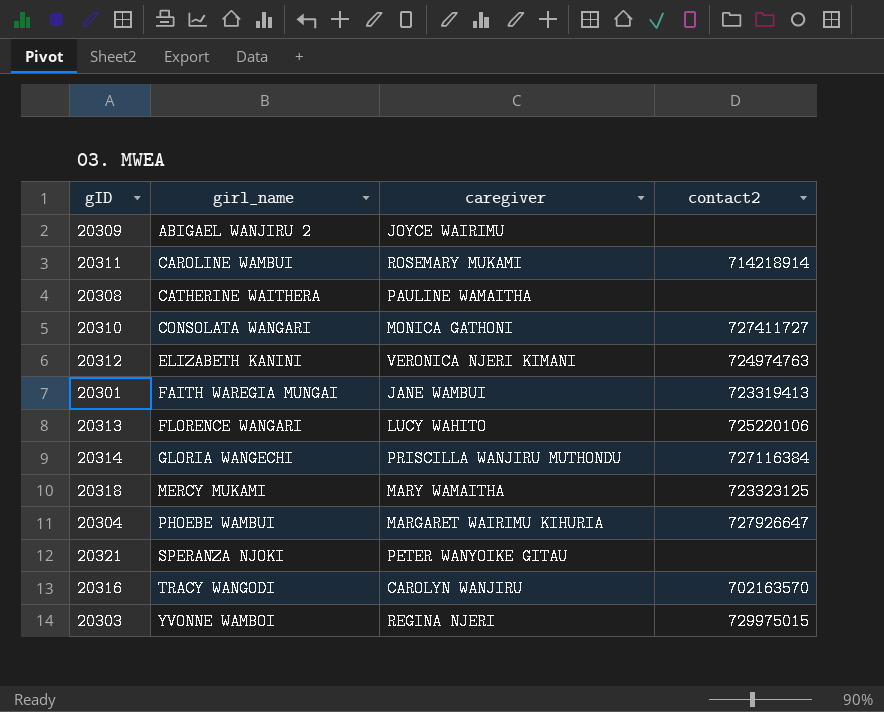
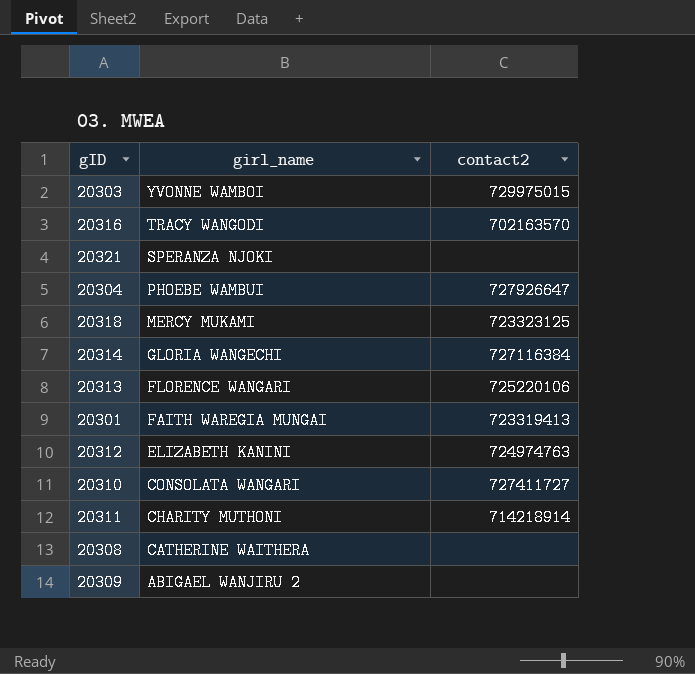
row order: girl_name ascending -> girl_name descending
column caregiver | position: 3 -> none
20311 | girl_name: CAROLINE WAMBUI -> CHARITY MUTHONI

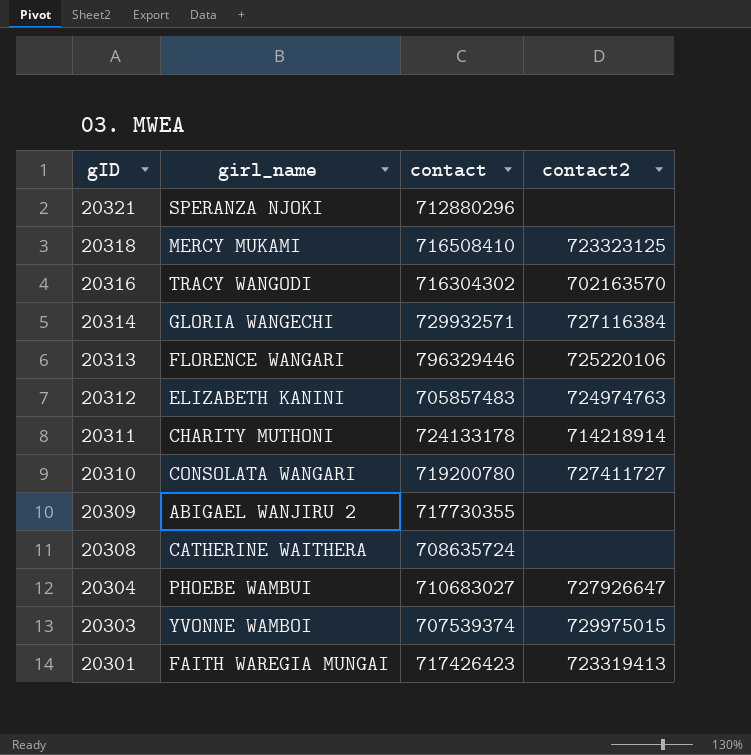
row order: girl_name descending -> gID descending
column contact | position: none -> 3

